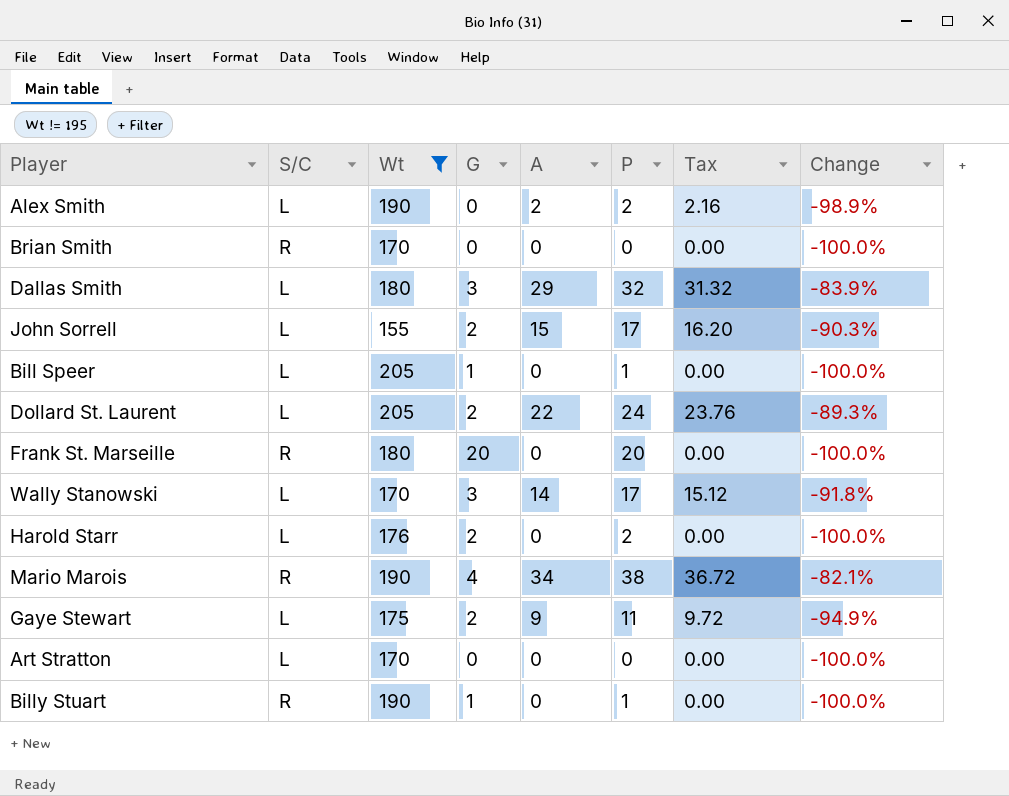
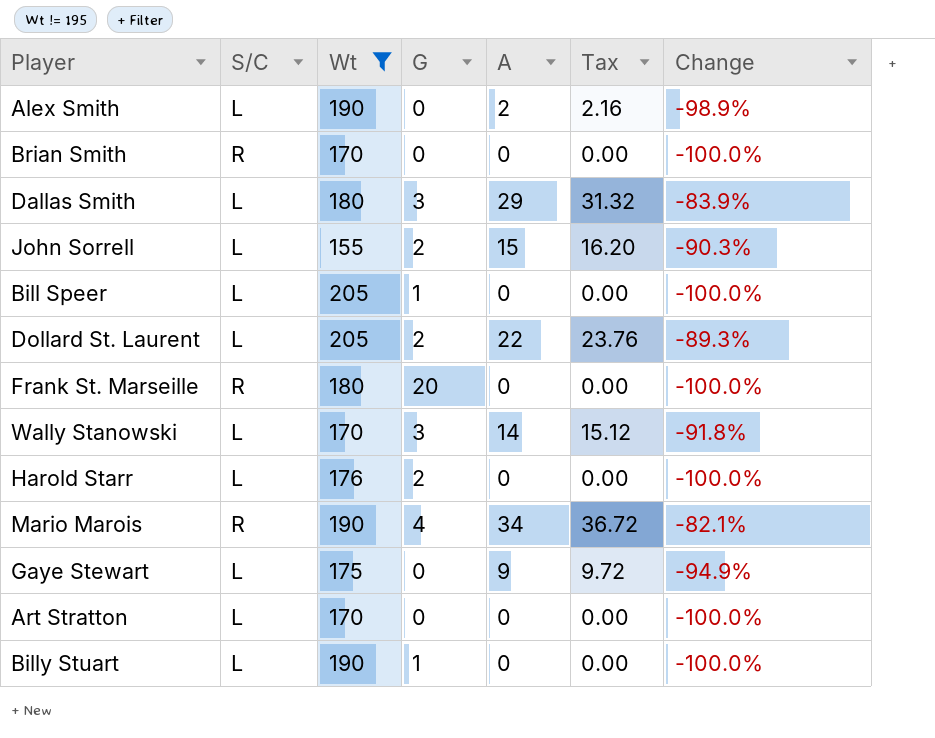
column P | formula: [G] + [A] -> none
Gaye Stewart | G: 2 -> 0
Billy Stuart | S/C: R -> L

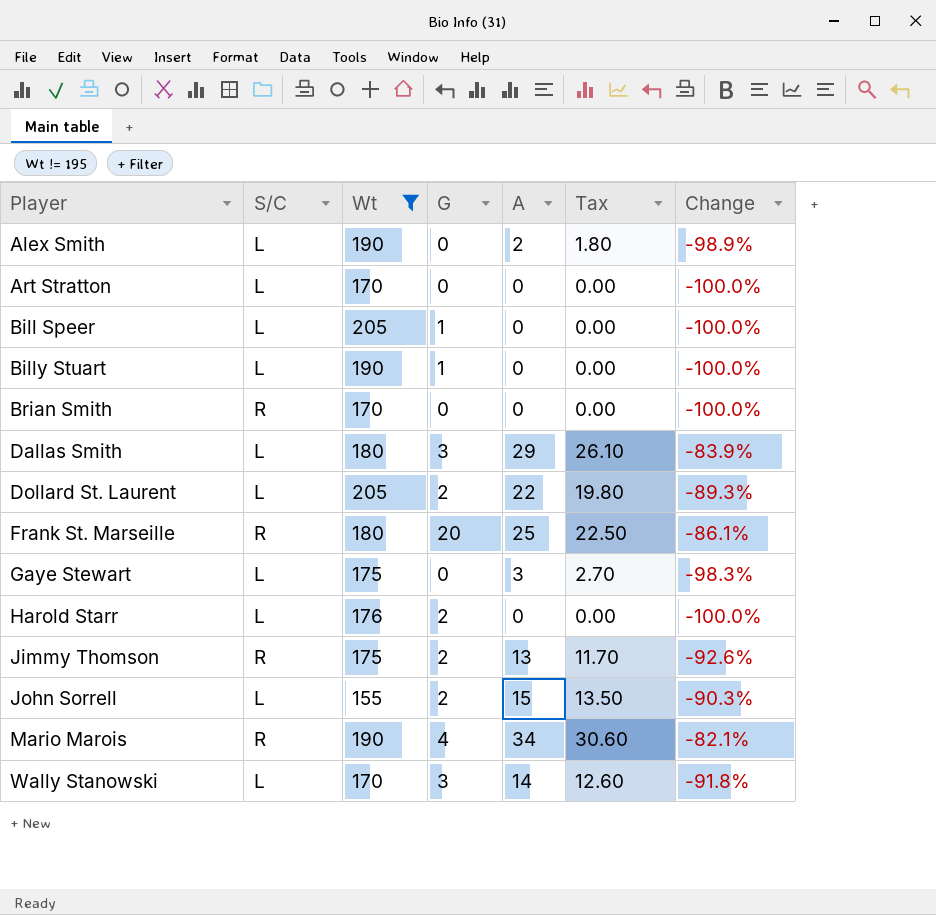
row order: none -> Player ascending
column Tax | formula: [A] * 1.08 -> [A] * 0.9
Frank St. Marseille | A: 0 -> 25
Frank St. Marseille | Change: -100.0% -> -86.1%
Gaye Stewart | A: 9 -> 3
Gaye Stewart | Change: -94.9% -> -98.3%
row Jimmy Thomson: none -> R | 175 | 2 | 13 | 11.70 | -92.6%

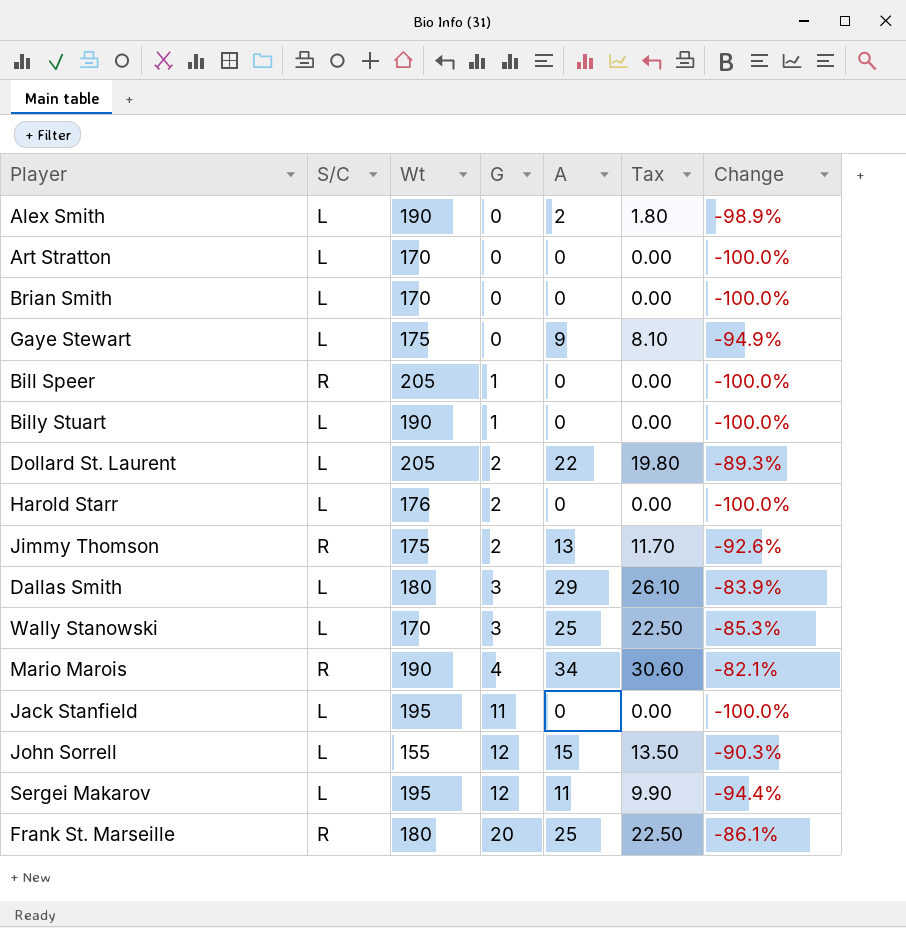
filter: Wt != 195 -> none
row order: Player ascending -> G ascending
Brian Smith | S/C: R -> L
Gaye Stewart | A: 3 -> 9
Gaye Stewart | Tax: 2.70 -> 8.10
Gaye Stewart | Change: -98.3% -> -94.9%
Bill Speer | S/C: L -> R
Wally Stanowski | A: 14 -> 25
Wally Stanowski | Tax: 12.60 -> 22.50
Wally Stanowski | Change: -91.8% -> -85.3%
John Sorrell | G: 2 -> 12

